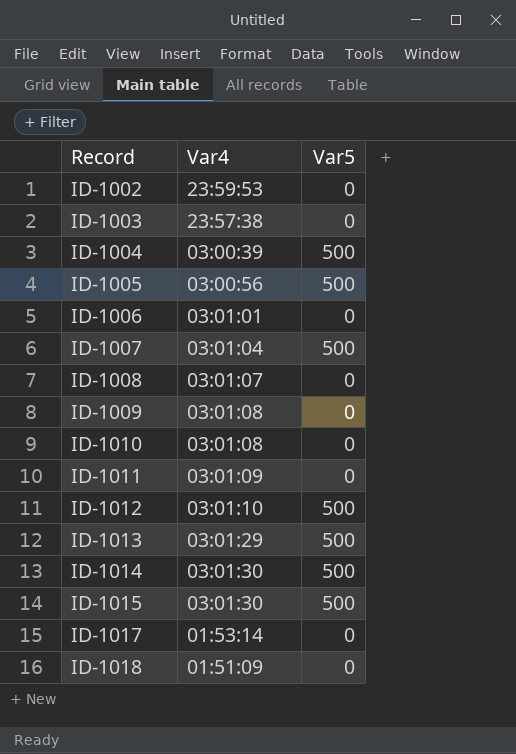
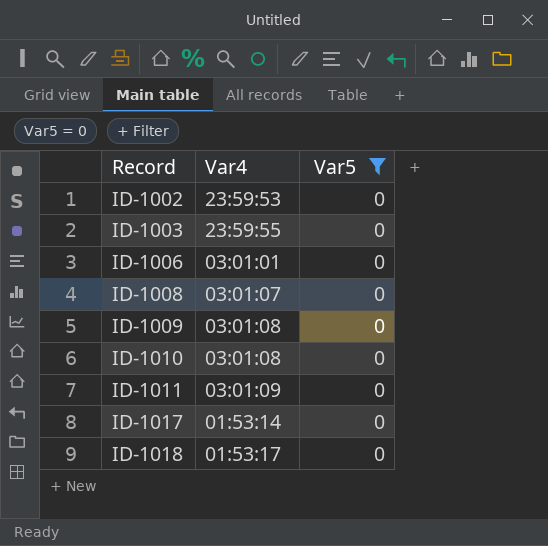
filter: none -> Var5 = 0
ID-1003 | Var4: 23:57:38 -> 23:59:55
ID-1018 | Var4: 01:51:09 -> 01:53:17

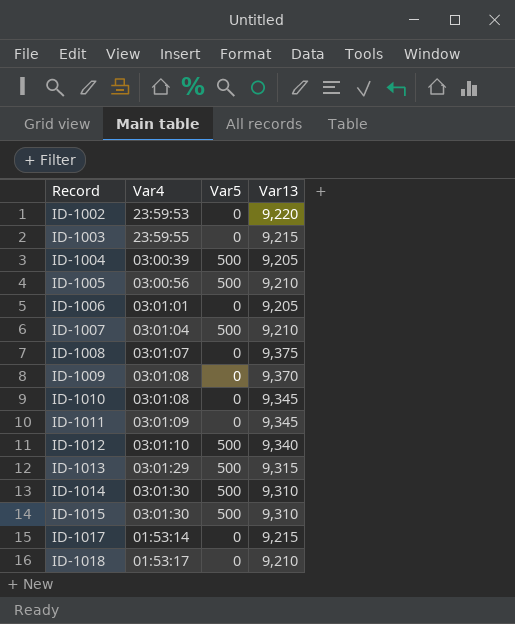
filter: Var5 = 0 -> none
column Var13 | position: none -> 4

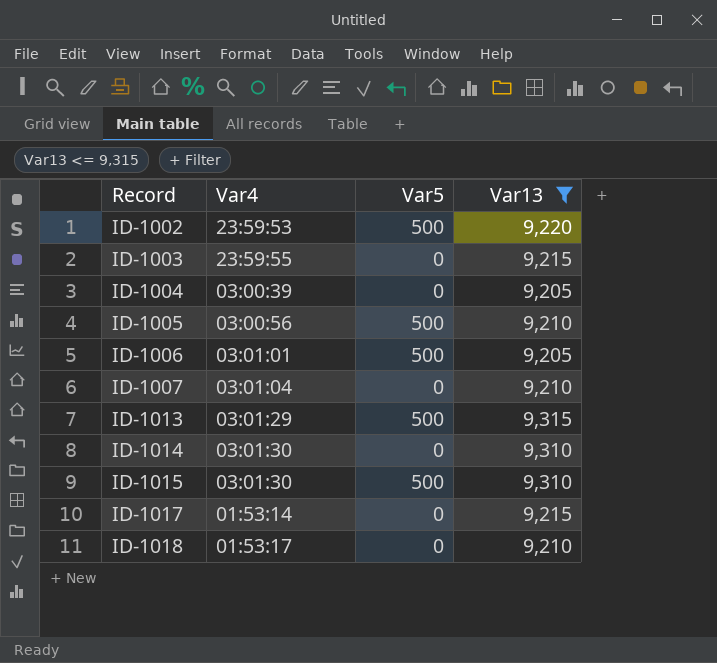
filter: none -> Var13 <= 9,315
ID-1002 | Var5: 0 -> 500
ID-1004 | Var5: 500 -> 0
ID-1006 | Var5: 0 -> 500
ID-1007 | Var5: 500 -> 0
ID-1014 | Var5: 500 -> 0

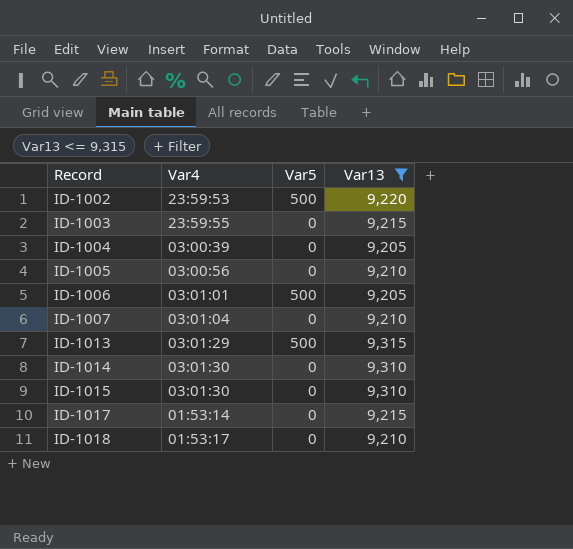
ID-1005 | Var5: 500 -> 0
ID-1015 | Var5: 500 -> 0

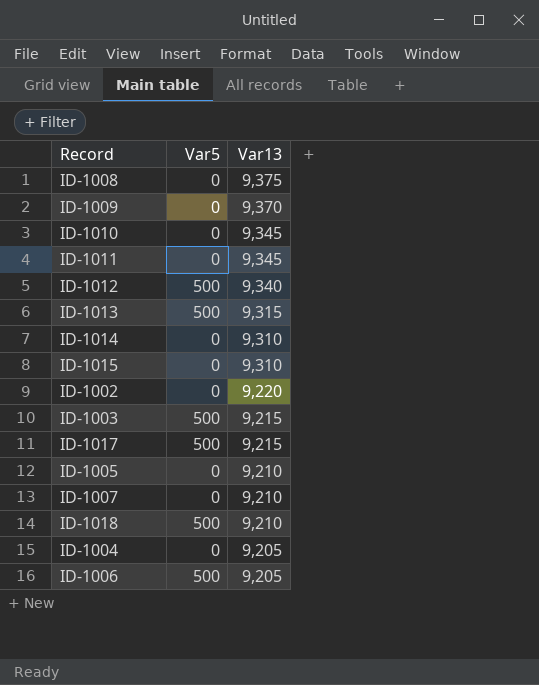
filter: Var13 <= 9,315 -> none
row order: Record ascending -> Var13 descending
column Var4 | position: 2 -> none
ID-1002 | Var5: 500 -> 0
ID-1003 | Var5: 0 -> 500
ID-1017 | Var5: 0 -> 500
ID-1018 | Var5: 0 -> 500

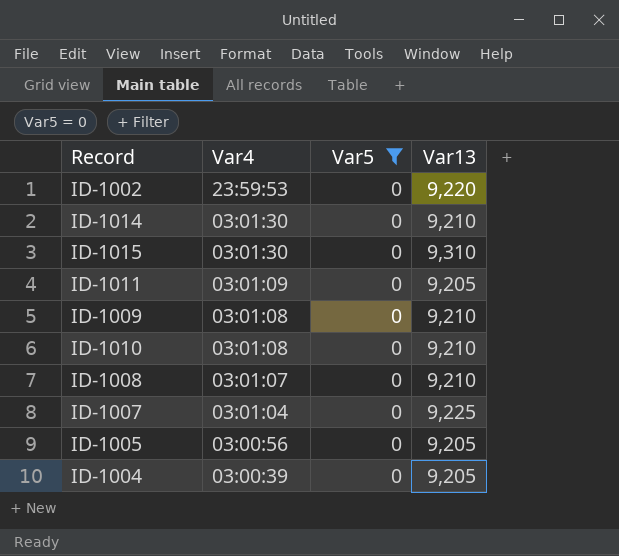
filter: none -> Var5 = 0
row order: Var13 descending -> Var4 descending
column Var4 | position: none -> 2
ID-1014 | Var13: 9,310 -> 9,210
ID-1011 | Var13: 9,345 -> 9,205
ID-1009 | Var13: 9,370 -> 9,210
ID-1010 | Var13: 9,345 -> 9,210
ID-1008 | Var13: 9,375 -> 9,210
ID-1007 | Var13: 9,210 -> 9,225
ID-1005 | Var13: 9,210 -> 9,205

